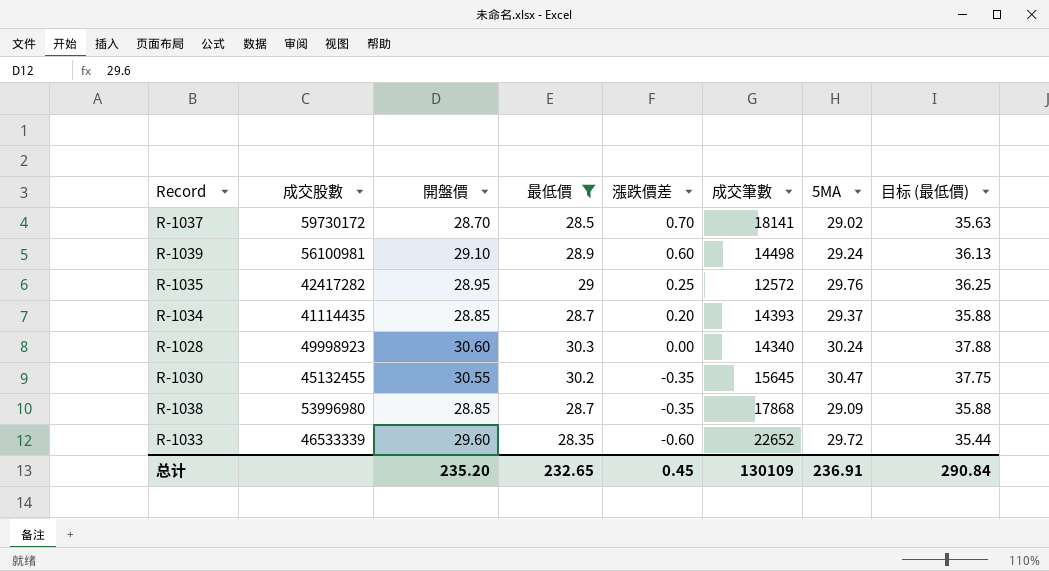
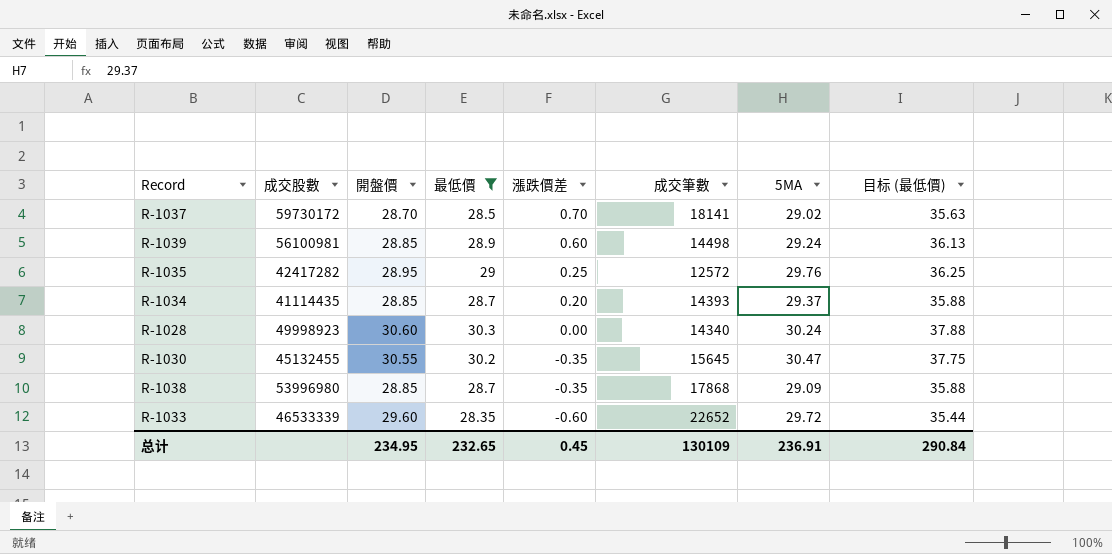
R-1039 | 開盤價: 29.10 -> 28.85
总计 | 開盤價: 235.20 -> 234.95

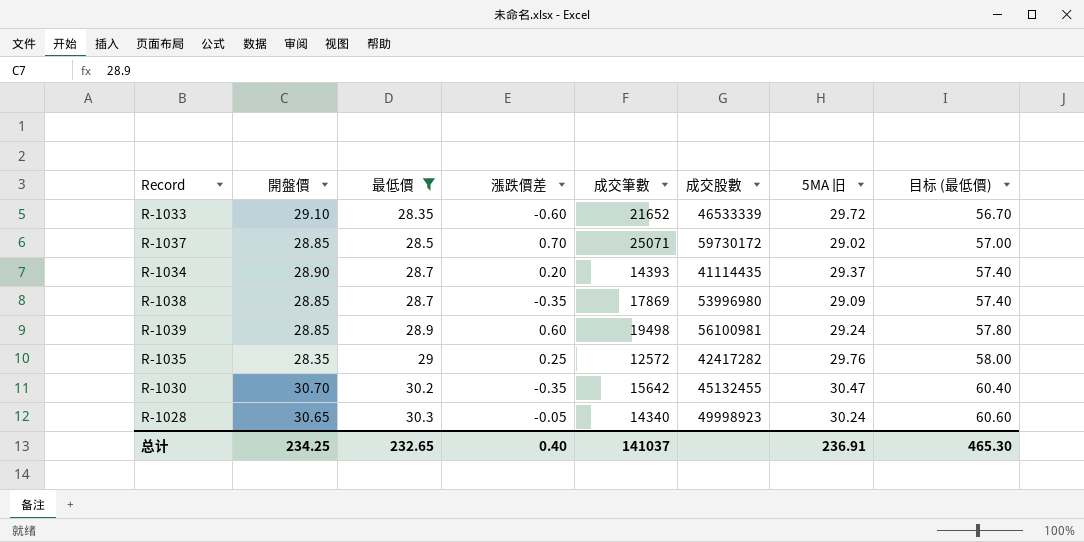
row order: 漲跌價差 descending -> 最低價 ascending
column 成交股數 | position: 2 -> 6
column name: 5MA -> 5MA 旧
column 目标 (最低價) | formula: [最低價] * 1.25 -> [最低價] * 2
R-1033 | 開盤價: 29.60 -> 29.10
R-1033 | 成交筆數: 22652 -> 21652
R-1037 | 開盤價: 28.70 -> 28.85
R-1037 | 成交筆數: 18141 -> 25071
R-1034 | 開盤價: 28.85 -> 28.90
R-1038 | 成交筆數: 17868 -> 17869
R-1039 | 成交筆數: 14498 -> 19498
R-1035 | 開盤價: 28.95 -> 28.35
R-1030 | 開盤價: 30.55 -> 30.70
R-1030 | 成交筆數: 15645 -> 15642
R-1028 | 開盤價: 30.60 -> 30.65
R-1028 | 漲跌價差: 0.00 -> -0.05
总计 | 開盤價: 234.95 -> 234.25
总计 | 漲跌價差: 0.45 -> 0.40
总计 | 成交筆數: 130109 -> 141037
总计 | 目标 (最低價): 290.84 -> 465.30

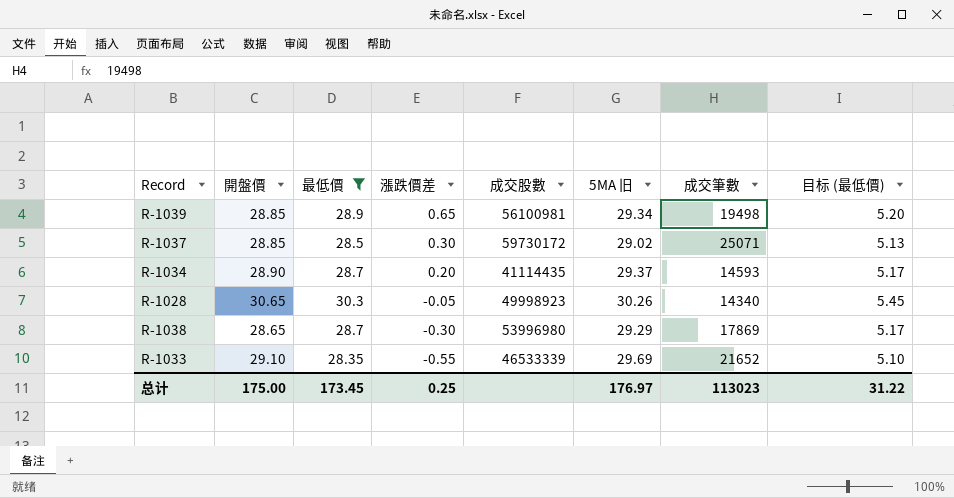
row order: 最低價 ascending -> 漲跌價差 descending
column 成交筆數 | position: 5 -> 7
column 目标 (最低價) | formula: [最低價] * 2 -> [最低價] * 0.18
row R-1035: 28.35 | 29 | 0.25 | 12572 | 42417282 | 29.76 | 58.00 -> none
row R-1030: 30.70 | 30.2 | -0.35 | 15642 | 45132455 | 30.47 | 60.40 -> none
R-1039 | 漲跌價差: 0.60 -> 0.65
R-1039 | 5MA 旧: 29.24 -> 29.34
R-1037 | 漲跌價差: 0.70 -> 0.30
R-1034 | 成交筆數: 14393 -> 14593
R-1028 | 5MA 旧: 30.24 -> 30.26
R-1038 | 開盤價: 28.85 -> 28.65
R-1038 | 漲跌價差: -0.35 -> -0.30
R-1038 | 5MA 旧: 29.09 -> 29.29
R-1033 | 漲跌價差: -0.60 -> -0.55
R-1033 | 5MA 旧: 29.72 -> 29.69
总计 | 開盤價: 234.25 -> 175.00
总计 | 最低價: 232.65 -> 173.45
总计 | 漲跌價差: 0.40 -> 0.25
总计 | 5MA 旧: 236.91 -> 176.97
总计 | 成交筆數: 141037 -> 113023
总计 | 目标 (最低價): 465.30 -> 31.22

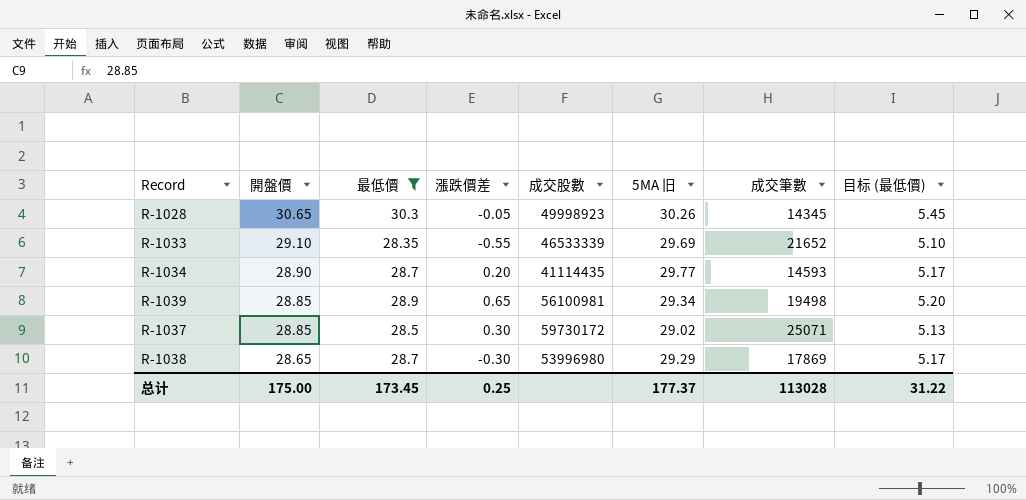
row order: 漲跌價差 descending -> 開盤價 descending
R-1028 | 成交筆數: 14340 -> 14345
R-1034 | 5MA 旧: 29.37 -> 29.77
总计 | 5MA 旧: 176.97 -> 177.37
总计 | 成交筆數: 113023 -> 113028

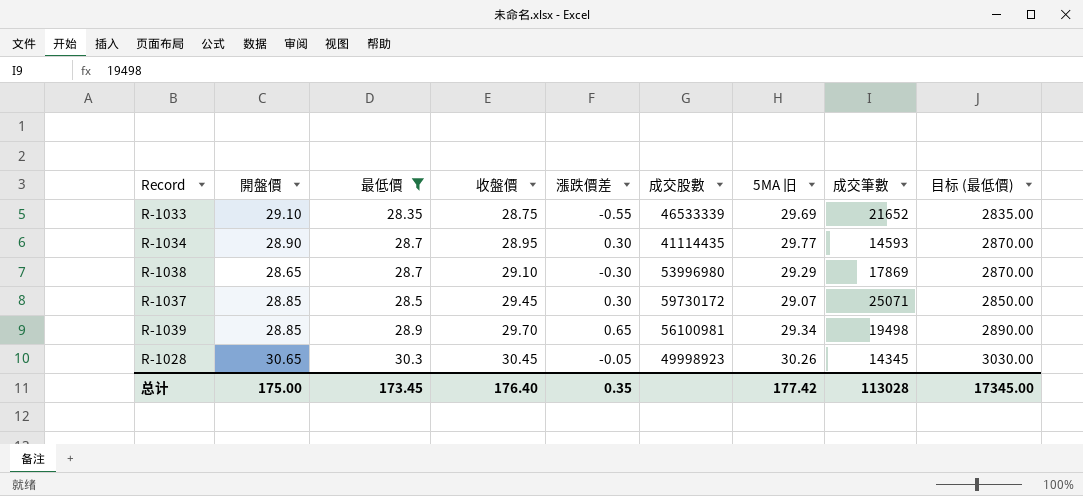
row order: 開盤價 descending -> 收盤價 ascending
column 收盤價 | position: none -> 4
column 目标 (最低價) | formula: [最低價] * 0.18 -> [最低價] * 100
R-1034 | 漲跌價差: 0.20 -> 0.30
R-1037 | 5MA 旧: 29.02 -> 29.07
总计 | 漲跌價差: 0.25 -> 0.35
总计 | 5MA 旧: 177.37 -> 177.42
总计 | 目标 (最低價): 31.22 -> 17345.00

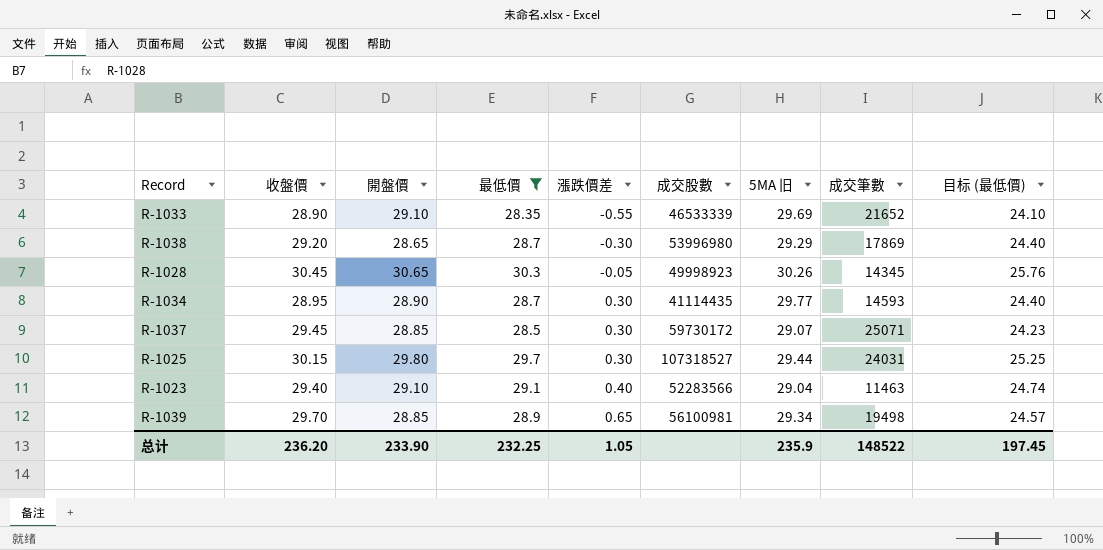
row order: 收盤價 ascending -> 漲跌價差 ascending
column 收盤價 | position: 4 -> 2
column 目标 (最低價) | formula: [最低價] * 100 -> [最低價] * 0.85
R-1033 | 收盤價: 28.75 -> 28.90
R-1038 | 收盤價: 29.10 -> 29.20
row R-1025: none -> 30.15 | 29.80 | 29.7 | 0.30 | 107318527 | 29.44 | 24031 | 25.25
row R-1023: none -> 29.40 | 29.10 | 29.1 | 0.40 | 52283566 | 29.04 | 11463 | 24.74
总计 | 收盤價: 176.40 -> 236.20
总计 | 開盤價: 175.00 -> 233.90
总计 | 最低價: 173.45 -> 232.25
总计 | 漲跌價差: 0.35 -> 1.05
总计 | 5MA 旧: 177.42 -> 235.9
总计 | 成交筆數: 113028 -> 148522
总计 | 目标 (最低價): 17345.00 -> 197.45

